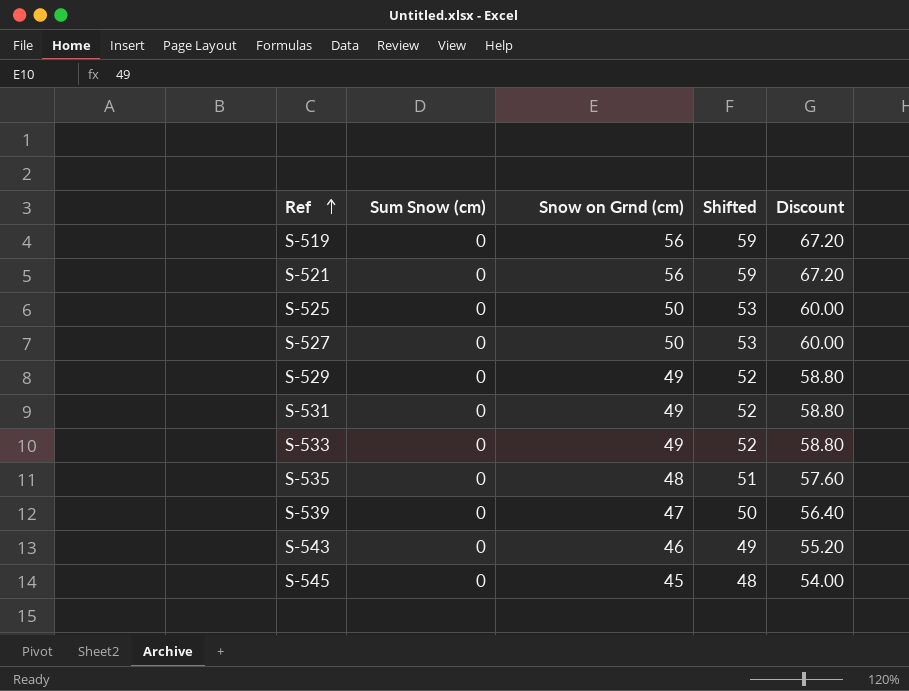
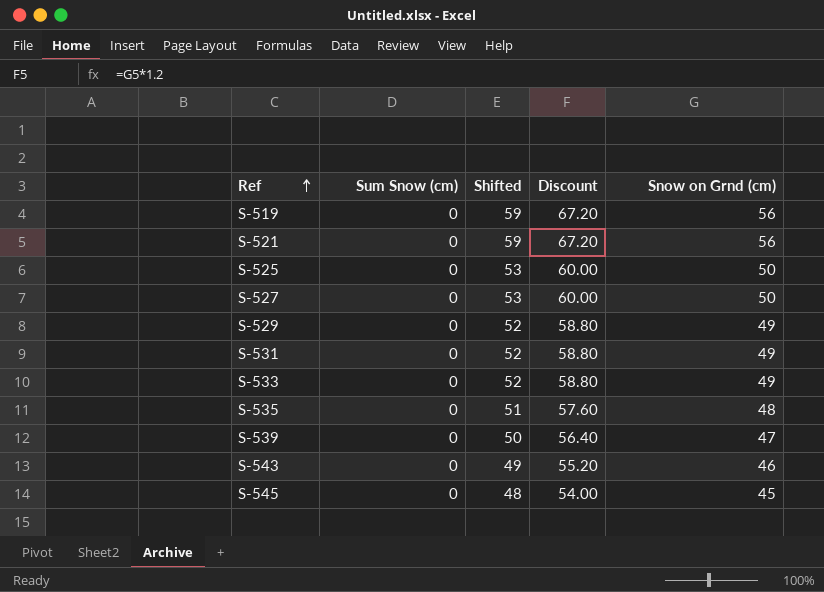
column Snow on Grnd (cm) | position: 3 -> 5

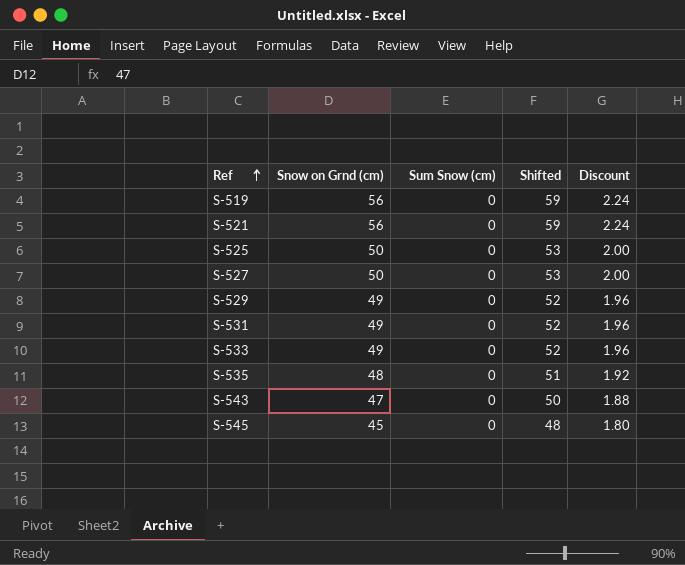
column Snow on Grnd (cm) | position: 5 -> 2
column Discount | formula: [Snow on Grnd (cm)] * 1.2 -> [Snow on Grnd (cm)] * 0.04
row S-539: 0 | 50 | 56.40 | 47 -> none
S-543 | Snow on Grnd (cm): 46 -> 47
S-543 | Shifted: 49 -> 50

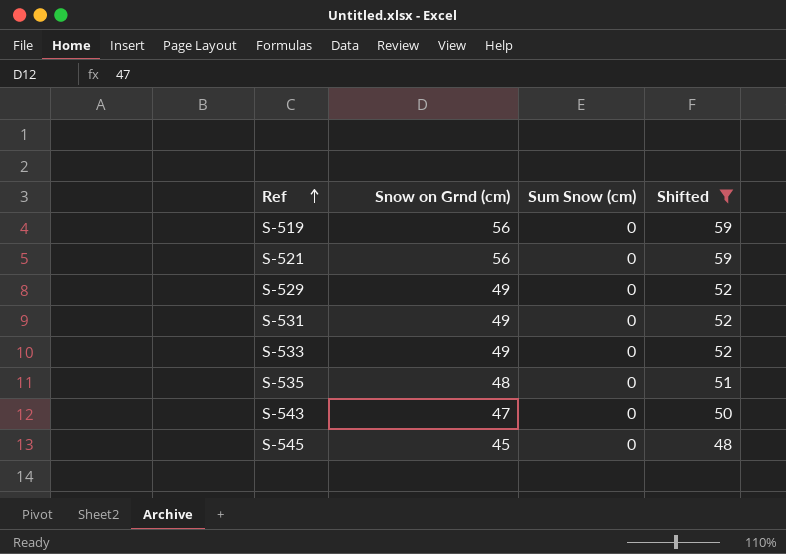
filter: none -> Shifted != 53
column Discount | formula: [Snow on Grnd (cm)] * 0.04 -> none

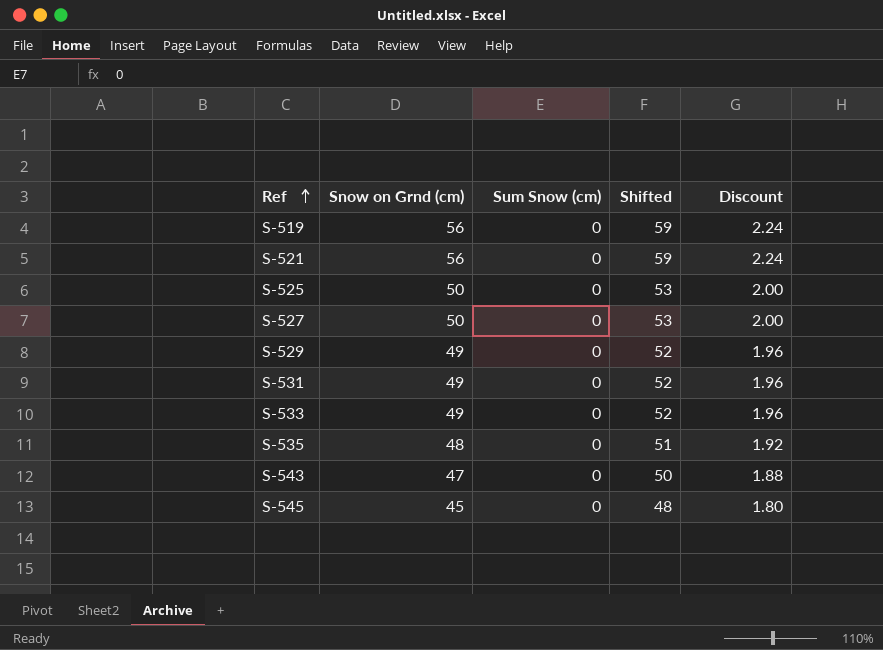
filter: Shifted != 53 -> none
column Discount | formula: none -> [Snow on Grnd (cm)] * 0.04

